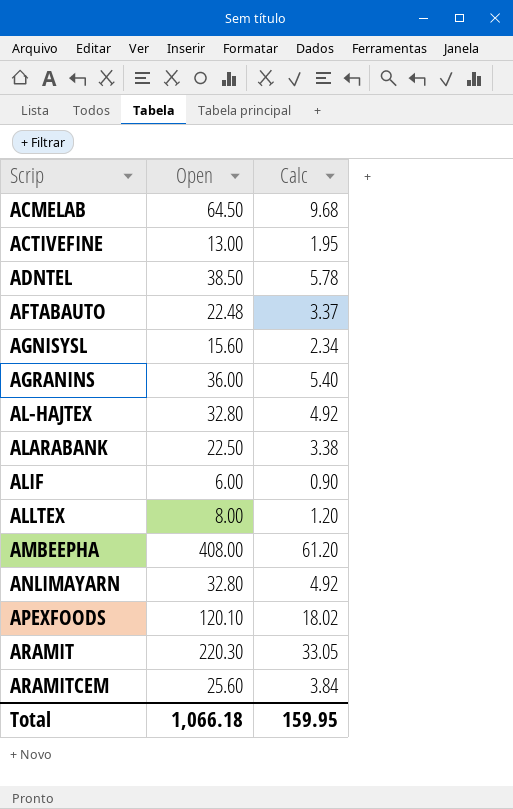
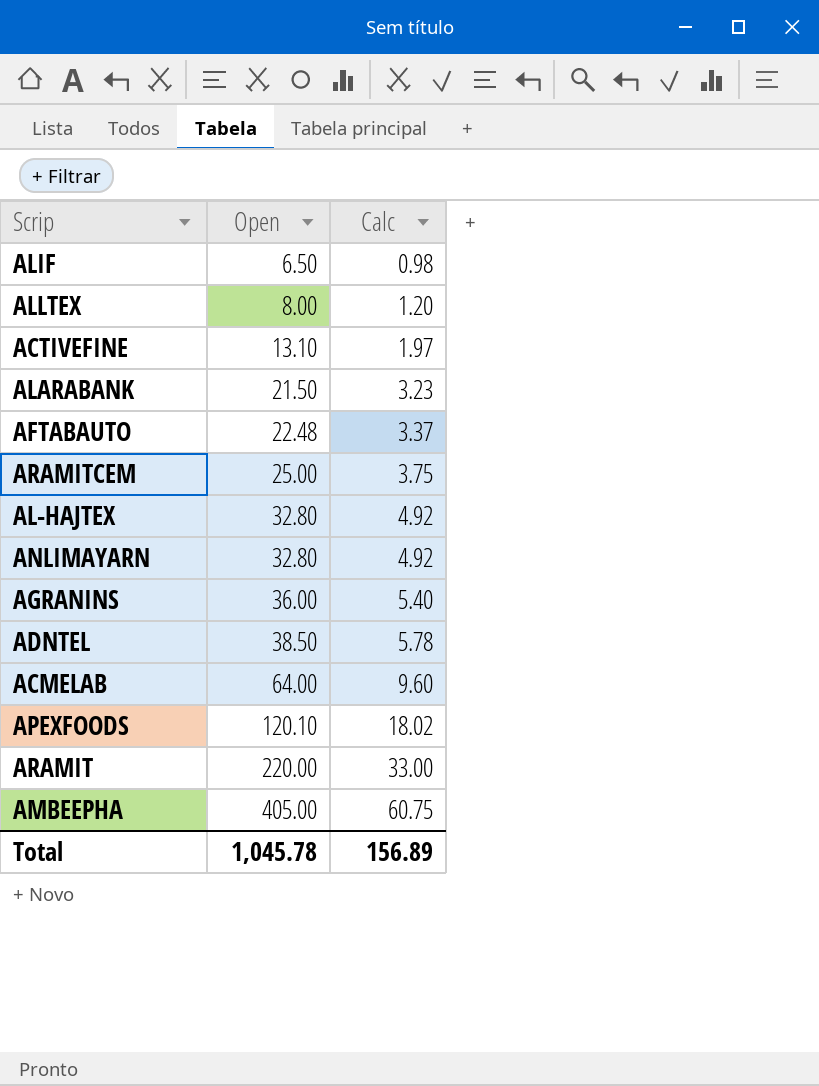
row order: Scrip ascending -> Open ascending
row AGNISYSL: 15.60 | 2.34 -> none
ALIF | Open: 6.00 -> 6.50
ALIF | Calc: 0.90 -> 0.98
ACTIVEFINE | Open: 13.00 -> 13.10
ACTIVEFINE | Calc: 1.95 -> 1.97
ALARABANK | Open: 22.50 -> 21.50
ALARABANK | Calc: 3.38 -> 3.23
ARAMITCEM | Open: 25.60 -> 25.00
ARAMITCEM | Calc: 3.84 -> 3.75
ACMELAB | Open: 64.50 -> 64.00
ACMELAB | Calc: 9.68 -> 9.60
ARAMIT | Open: 220.30 -> 220.00
ARAMIT | Calc: 33.05 -> 33.00
AMBEEPHA | Open: 408.00 -> 405.00
AMBEEPHA | Calc: 61.20 -> 60.75
Total | Open: 1,066.18 -> 1,045.78
Total | Calc: 159.95 -> 156.89

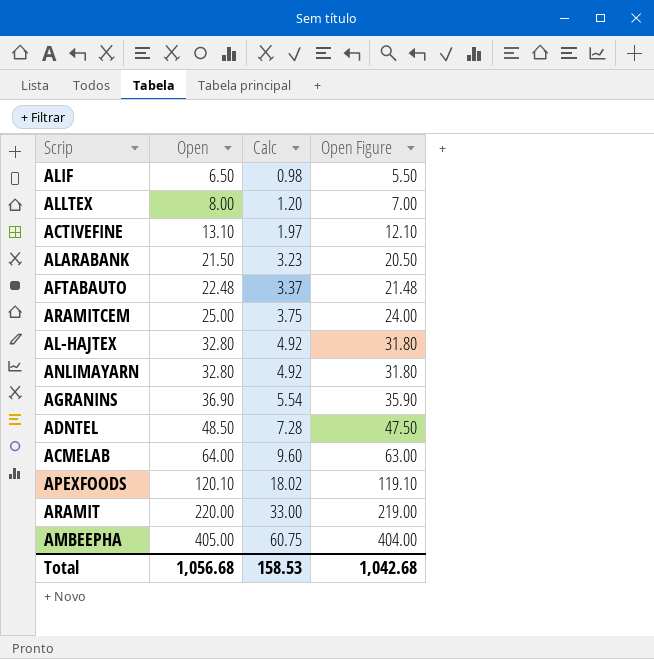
column Open Figure | formula: none -> [Open] - 1
AGRANINS | Open: 36.00 -> 36.90
AGRANINS | Calc: 5.40 -> 5.54
ADNTEL | Open: 38.50 -> 48.50
ADNTEL | Calc: 5.78 -> 7.28
Total | Open: 1,045.78 -> 1,056.68
Total | Calc: 156.89 -> 158.53

